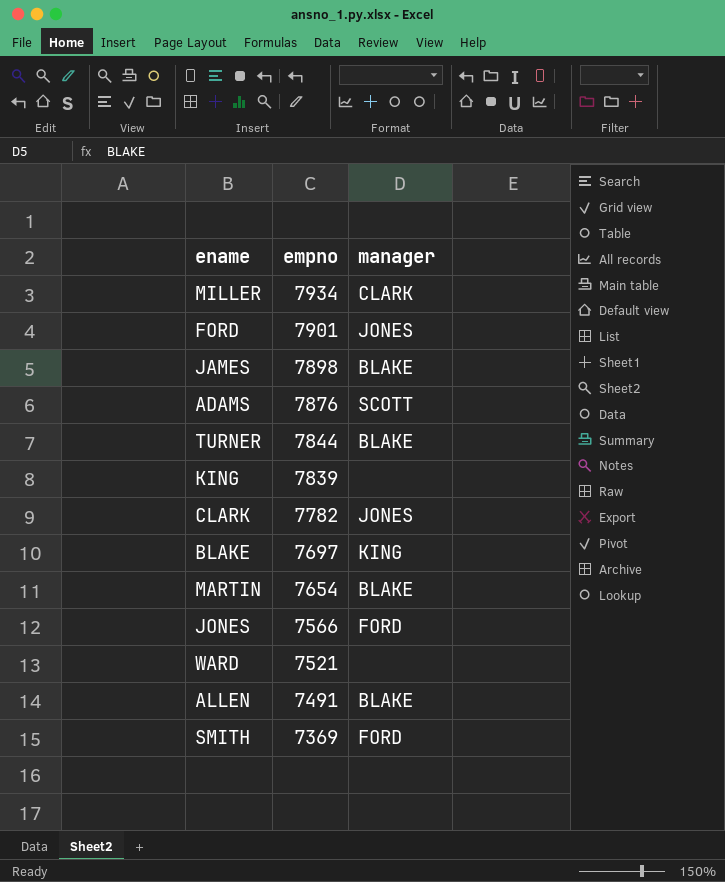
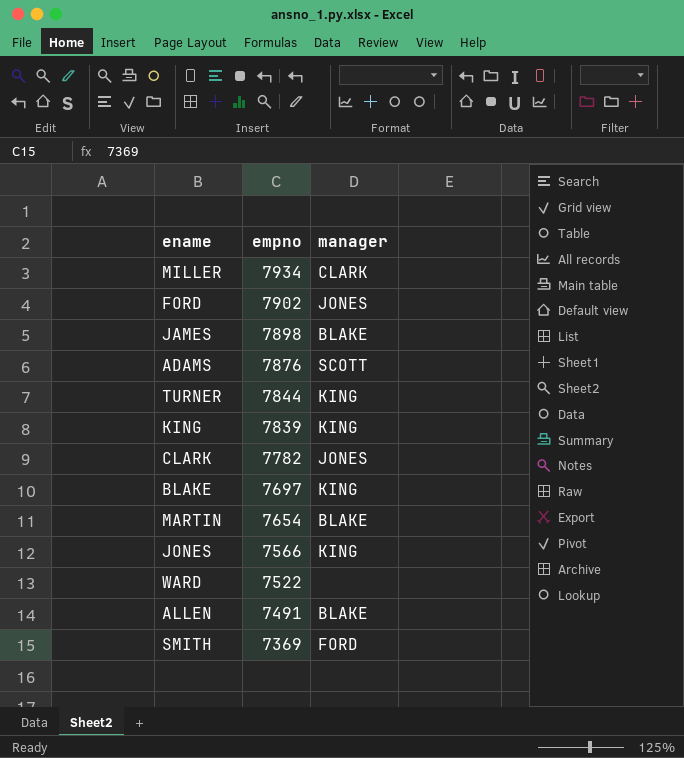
FORD | empno: 7901 -> 7902
TURNER | manager: BLAKE -> KING
KING | manager: none -> KING
JONES | manager: FORD -> KING
WARD | empno: 7521 -> 7522

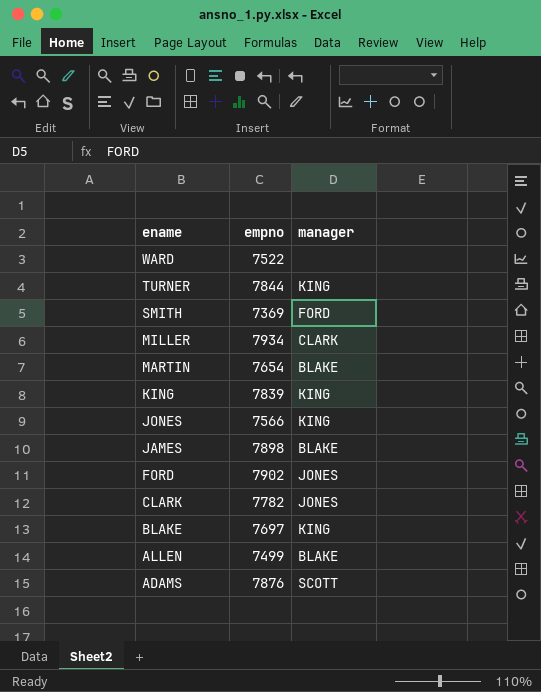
row order: empno descending -> ename descending
ALLEN | empno: 7491 -> 7499

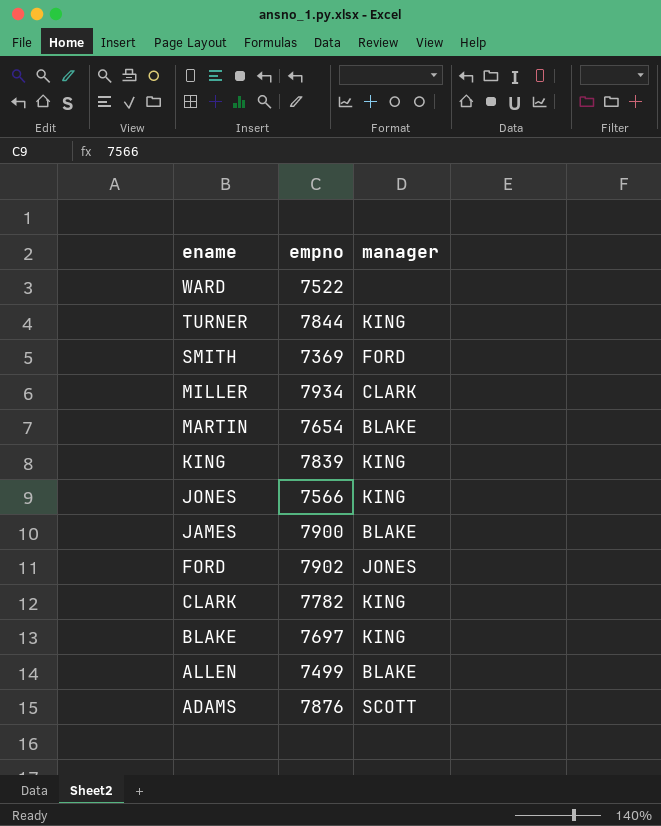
JAMES | empno: 7898 -> 7900
CLARK | manager: JONES -> KING

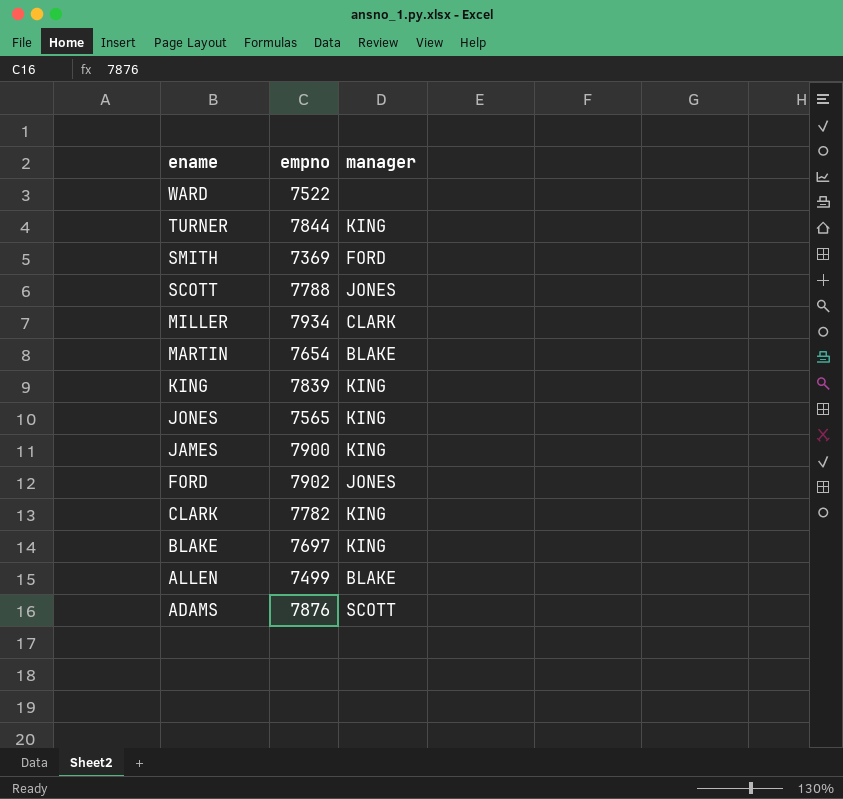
row SCOTT: none -> 7788 | JONES
JONES | empno: 7566 -> 7565
JAMES | manager: BLAKE -> KING

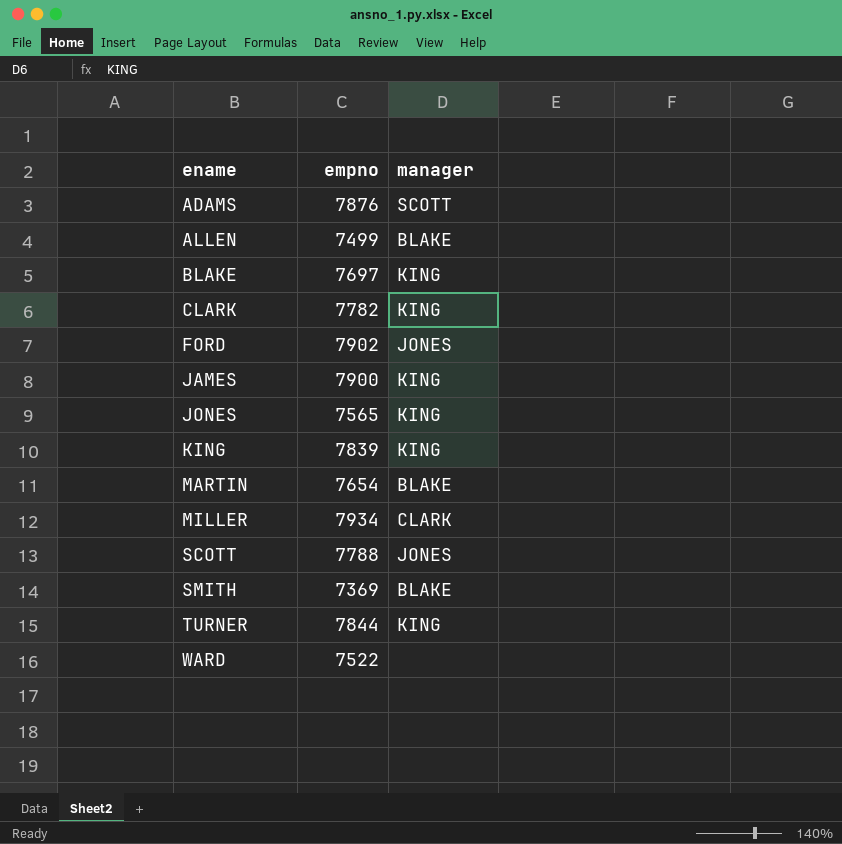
row order: ename descending -> ename ascending
SMITH | manager: FORD -> BLAKE

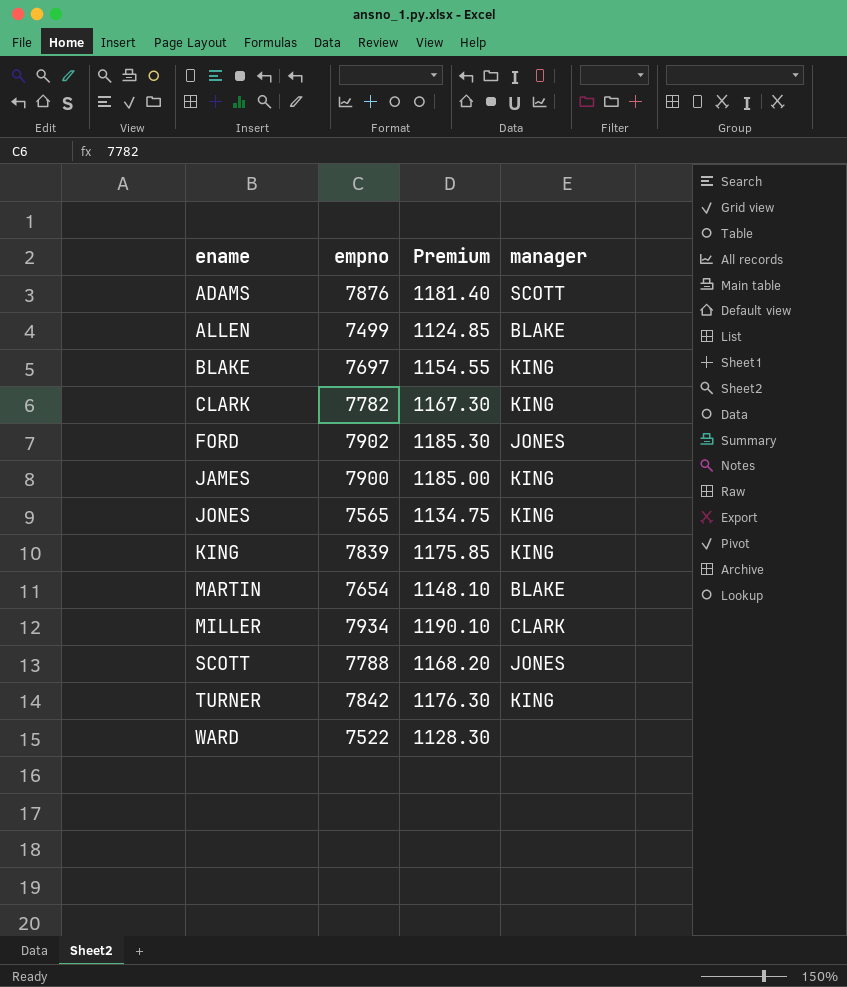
column Premium | formula: none -> [empno] * 0.15
row SMITH: 7369 | BLAKE -> none
TURNER | empno: 7844 -> 7842

